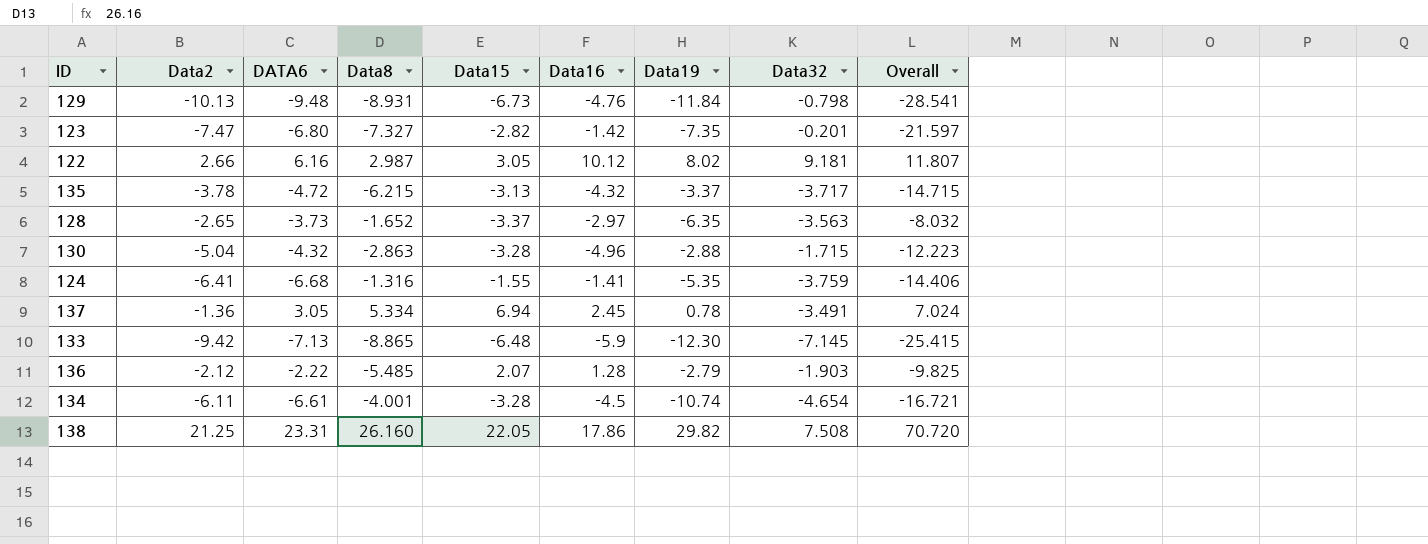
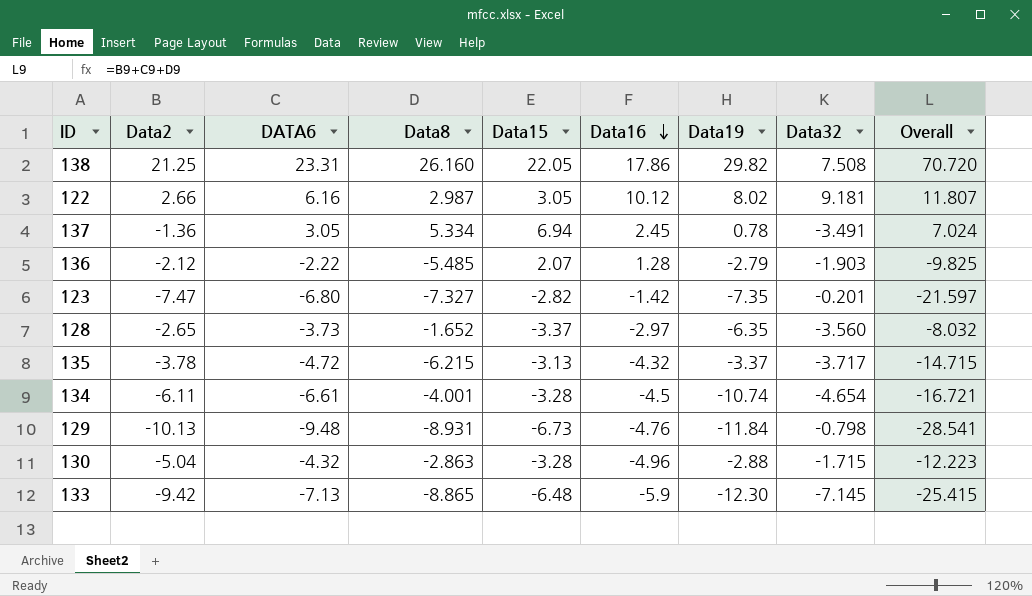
row order: none -> Data16 descending
row 124: -6.41 | -6.68 | -1.316 | -1.55 | -1.41 | -5.35 | -3.759 | -14.406 -> none
128 | Data32: -3.563 -> -3.560

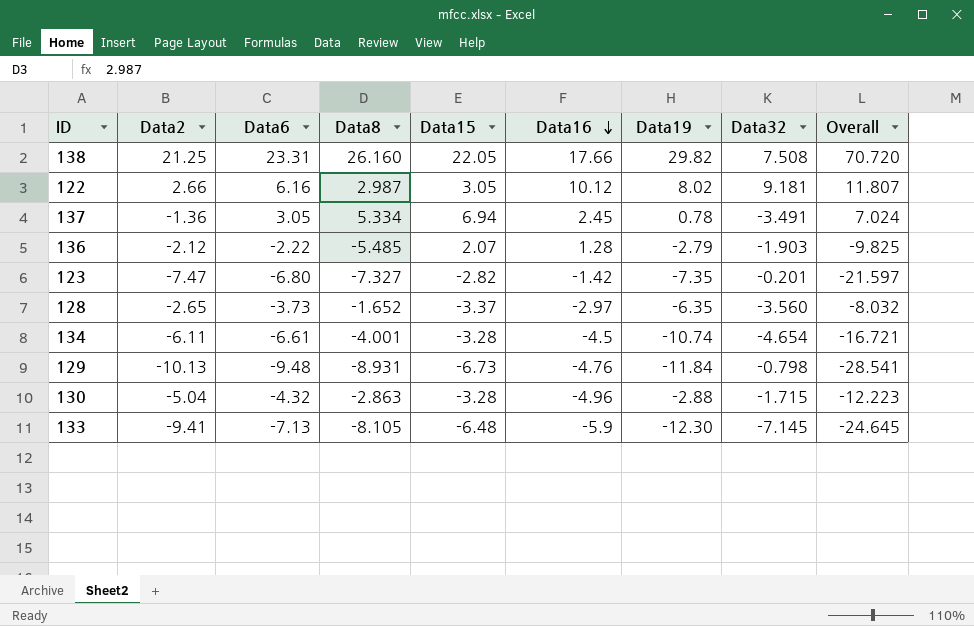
column name: DATA6 -> Data6
row 135: -3.78 | -4.72 | -6.215 | -3.13 | -4.32 | -3.37 | -3.717 | -14.715 -> none
138 | Data16: 17.86 -> 17.66
133 | Data2: -9.42 -> -9.41
133 | Data8: -8.865 -> -8.105
133 | Overall: -25.415 -> -24.645

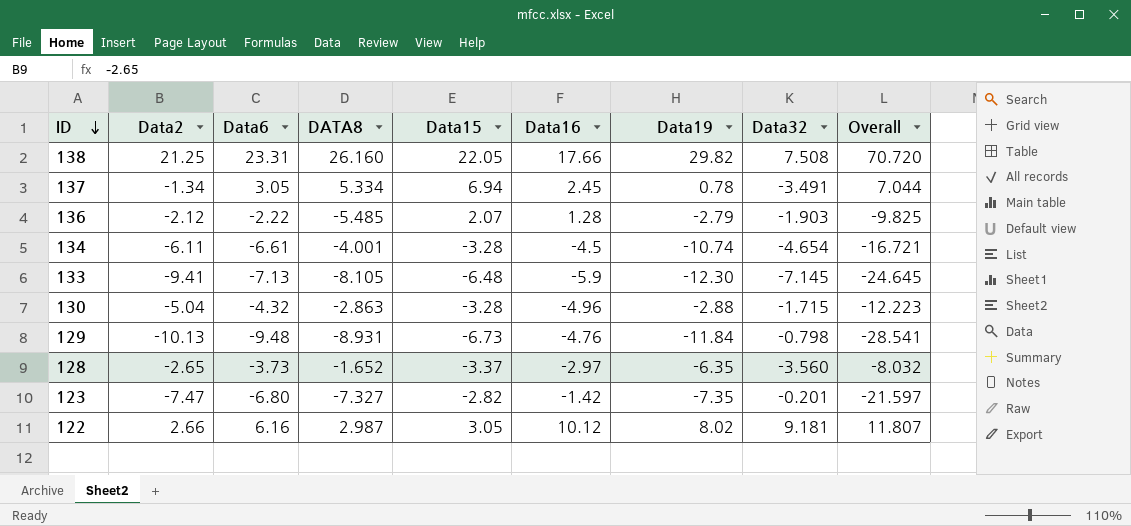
row order: Data16 descending -> ID descending
column name: Data8 -> DATA8
137 | Data2: -1.36 -> -1.34
137 | Overall: 7.024 -> 7.044

